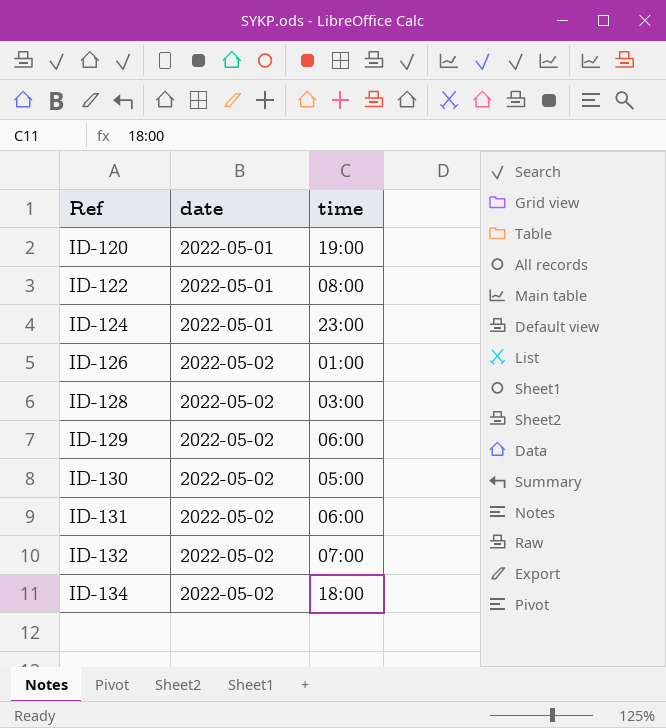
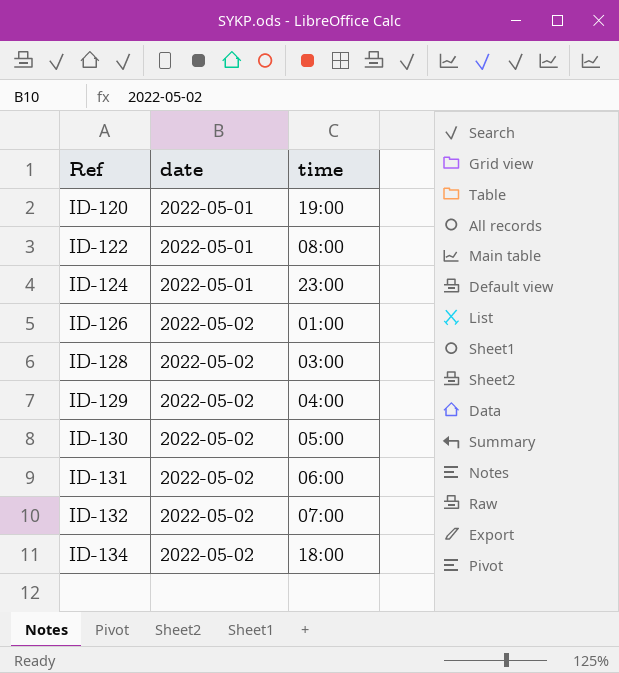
ID-129 | time: 06:00 -> 04:00

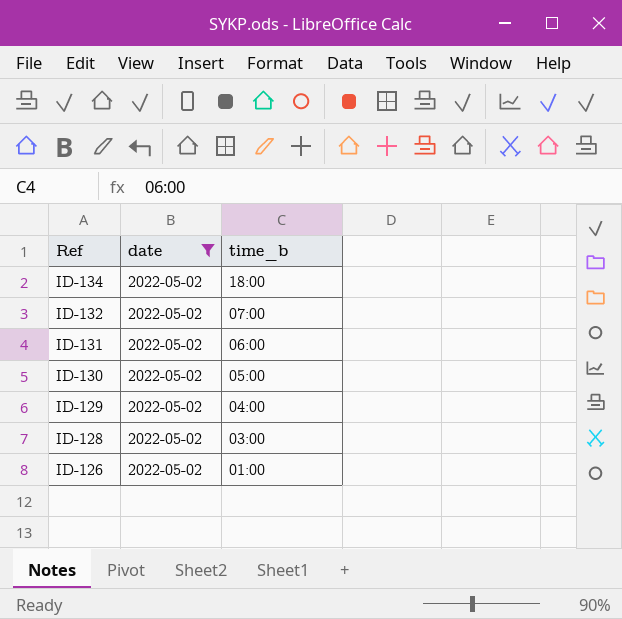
filter: none -> date = 2022-05-02
row order: Ref ascending -> Ref descending
column name: time -> time_b

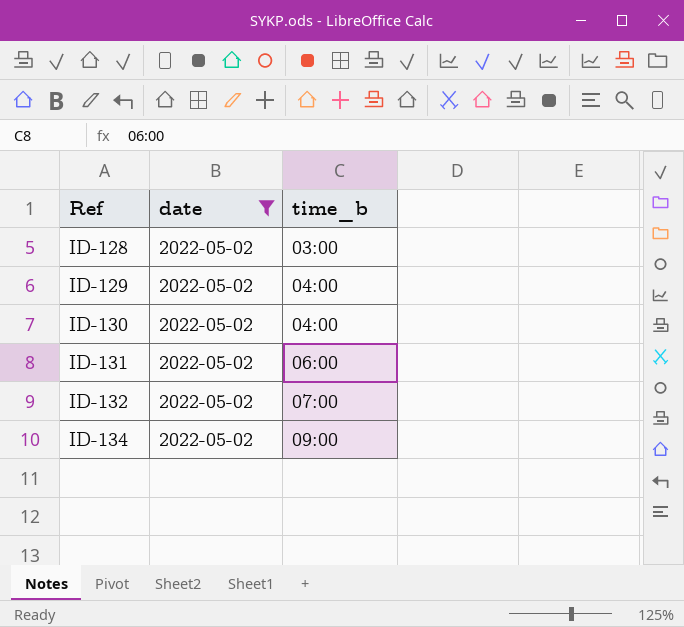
row order: Ref descending -> Ref ascending
row ID-126: 2022-05-02 | 01:00 -> none
ID-130 | time_b: 05:00 -> 04:00
ID-134 | time_b: 18:00 -> 09:00

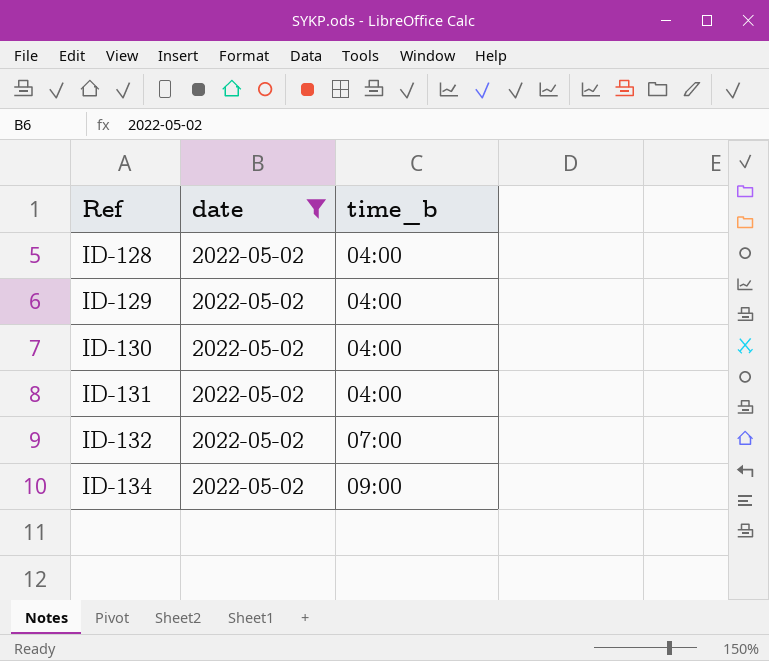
ID-128 | time_b: 03:00 -> 04:00
ID-131 | time_b: 06:00 -> 04:00

